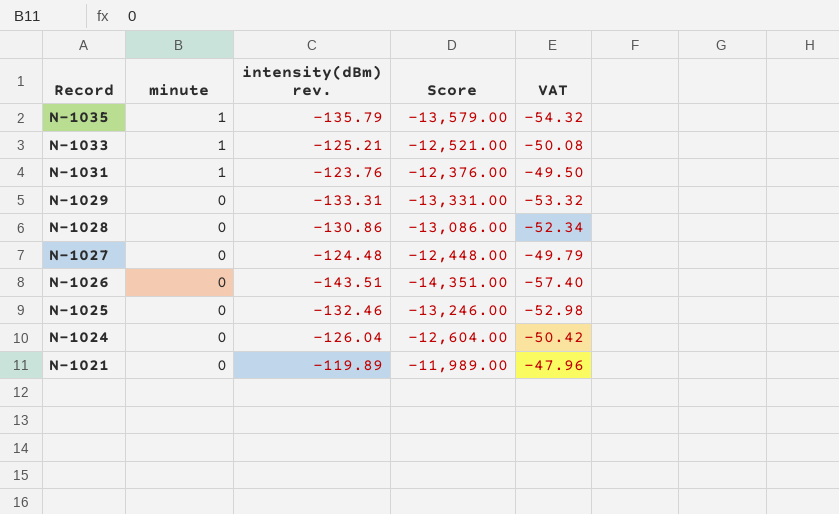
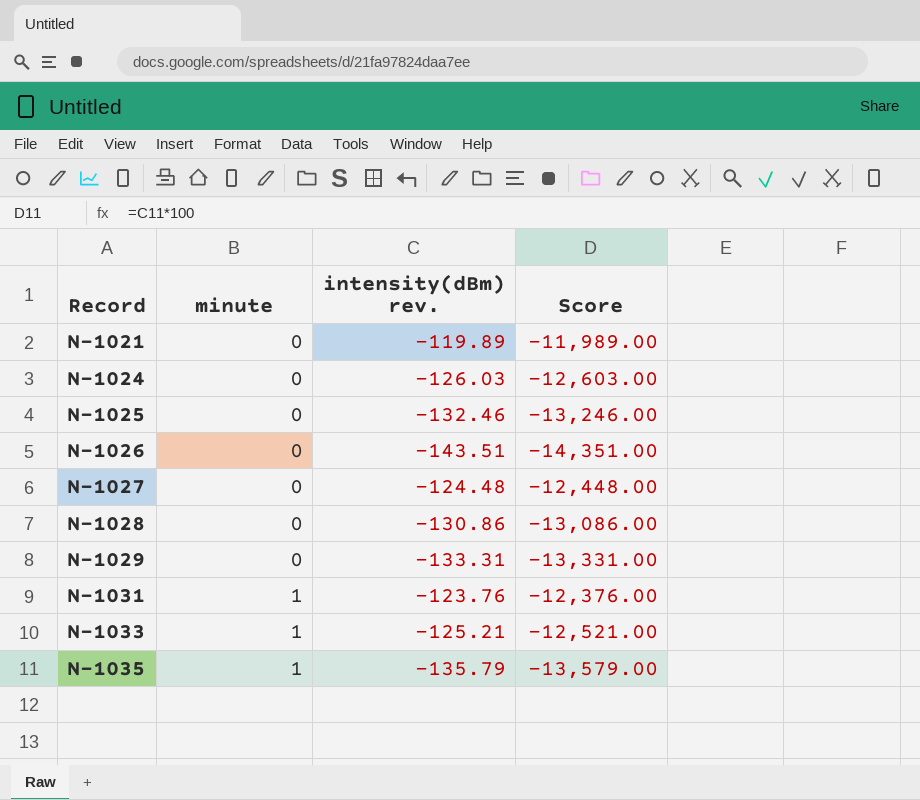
row order: Record descending -> Record ascending
column VAT | formula: [intensity(dBm) rev.] * 0.4 -> none
N-1024 | intensity(dBm) rev.: -126.04 -> -126.03
N-1024 | Score: -12,604.00 -> -12,603.00

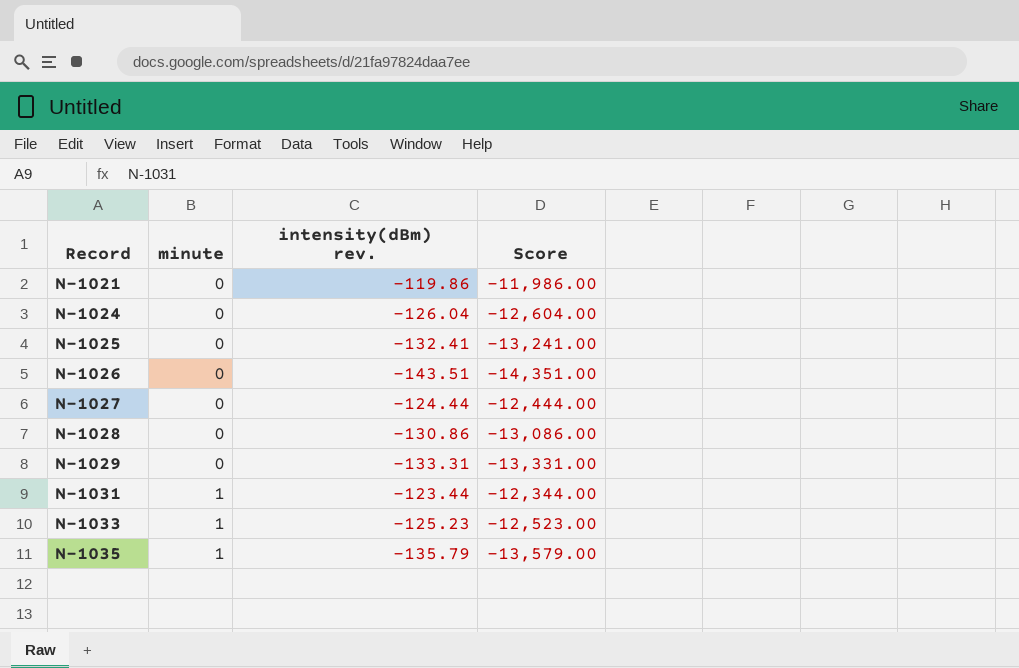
N-1021 | intensity(dBm) rev.: -119.89 -> -119.86
N-1021 | Score: -11,989.00 -> -11,986.00
N-1024 | intensity(dBm) rev.: -126.03 -> -126.04
N-1024 | Score: -12,603.00 -> -12,604.00
N-1025 | intensity(dBm) rev.: -132.46 -> -132.41
N-1025 | Score: -13,246.00 -> -13,241.00
N-1027 | intensity(dBm) rev.: -124.48 -> -124.44
N-1027 | Score: -12,448.00 -> -12,444.00
N-1031 | intensity(dBm) rev.: -123.76 -> -123.44
N-1031 | Score: -12,376.00 -> -12,344.00
N-1033 | intensity(dBm) rev.: -125.21 -> -125.23
N-1033 | Score: -12,521.00 -> -12,523.00

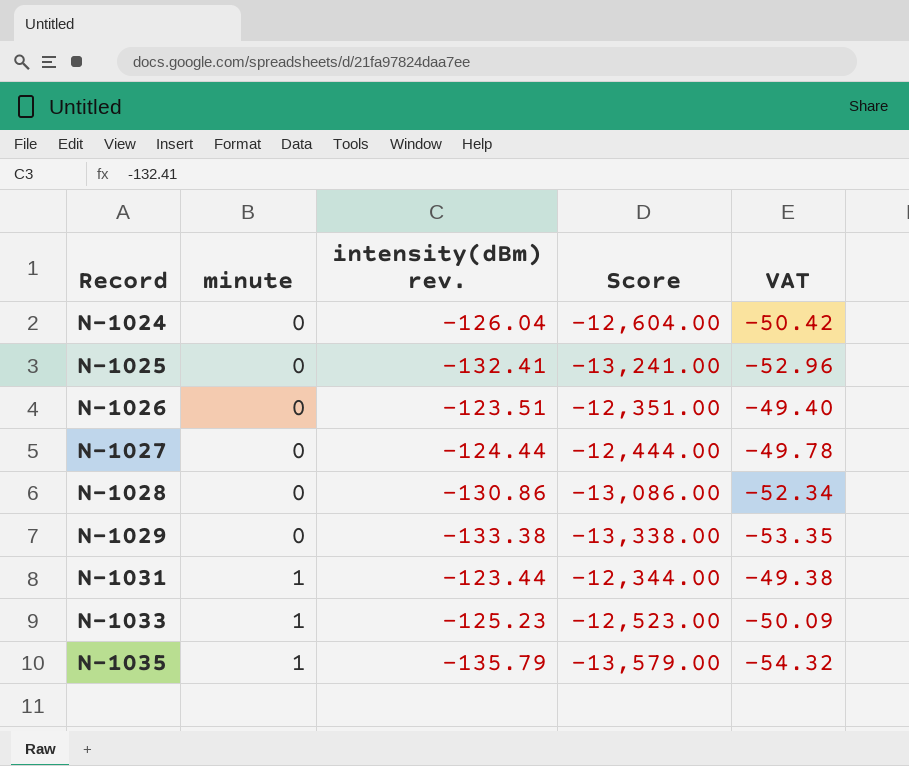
column VAT | formula: none -> [intensity(dBm) rev.] * 0.4
row N-1021: 0 | -119.86 | -11,986.00 -> none
N-1026 | intensity(dBm) rev.: -143.51 -> -123.51
N-1026 | Score: -14,351.00 -> -12,351.00
N-1029 | intensity(dBm) rev.: -133.31 -> -133.38
N-1029 | Score: -13,331.00 -> -13,338.00

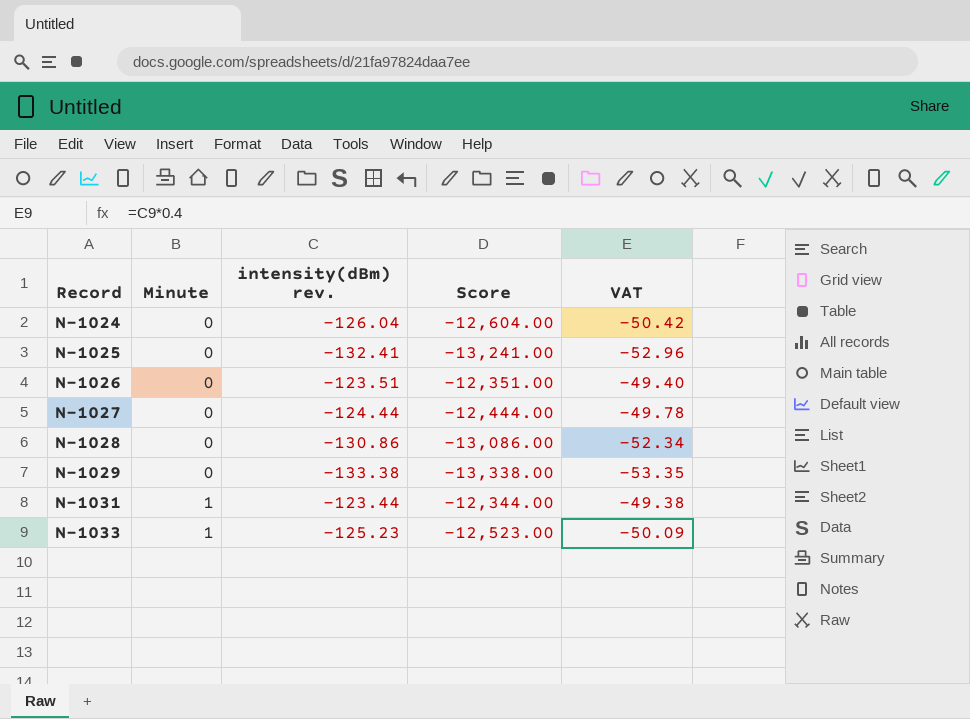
column name: minute -> Minute
row N-1035: 1 | -135.79 | -13,579.00 | -54.32 -> none

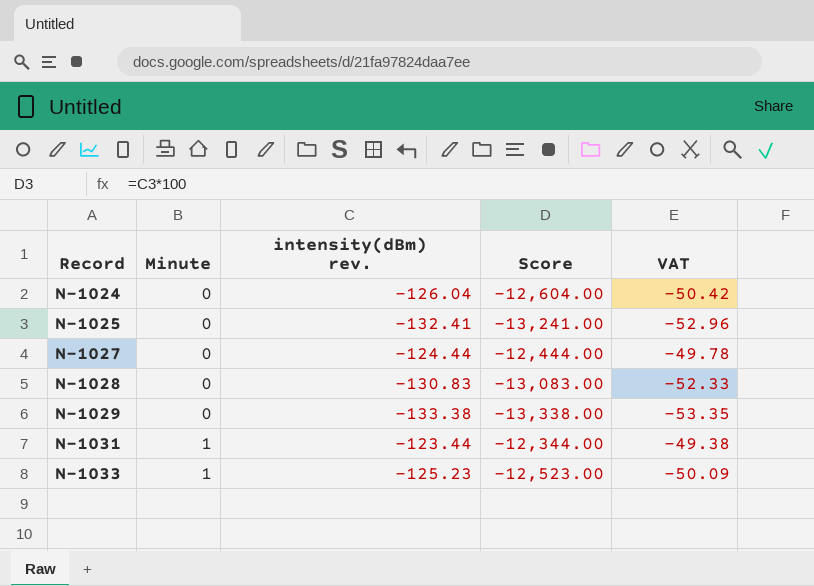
row N-1026: 0 | -123.51 | -12,351.00 | -49.40 -> none
N-1028 | intensity(dBm) rev.: -130.86 -> -130.83
N-1028 | Score: -13,086.00 -> -13,083.00
N-1028 | VAT: -52.34 -> -52.33

